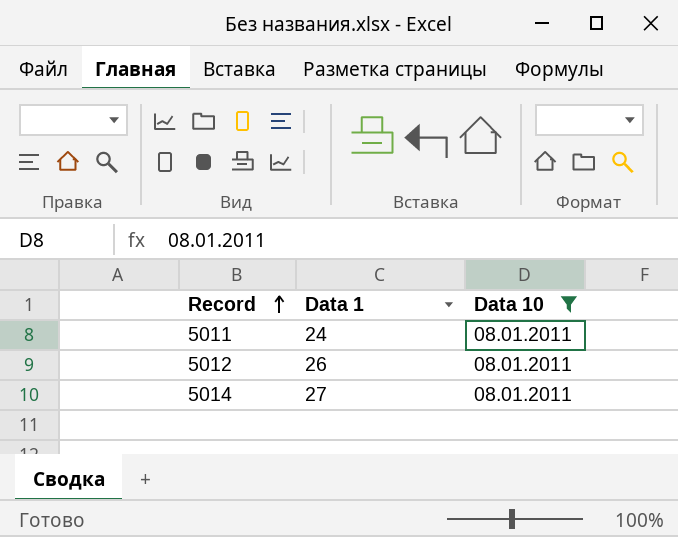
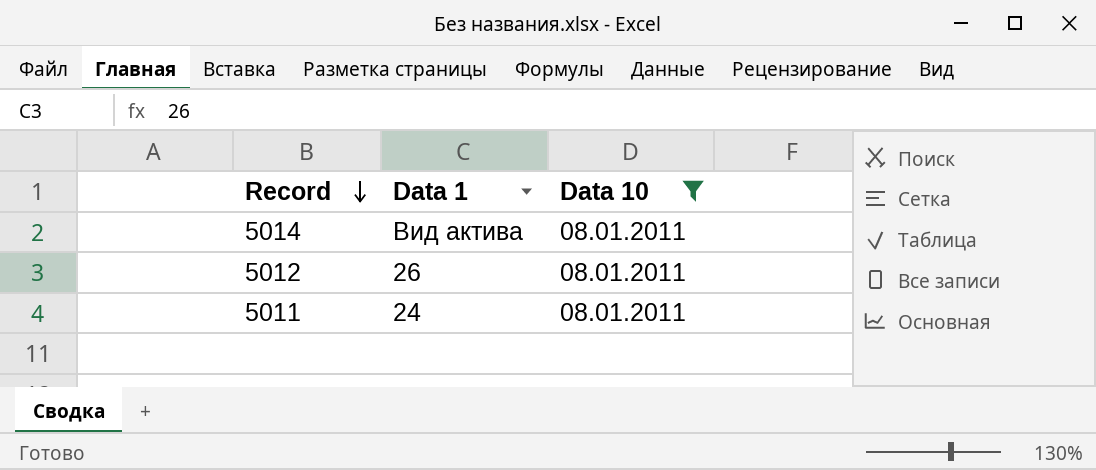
row order: Record ascending -> Record descending
5014 | Data 1: 27 -> Вид актива

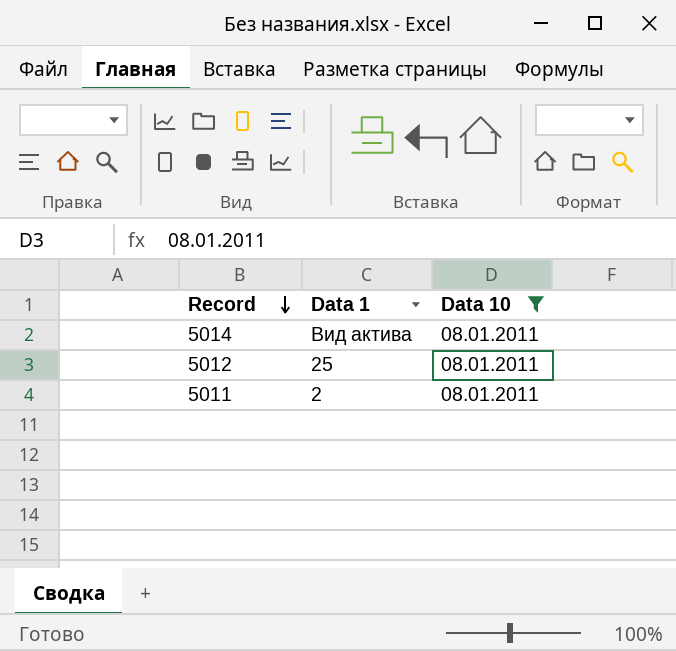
5012 | Data 1: 26 -> 25
5011 | Data 1: 24 -> 2

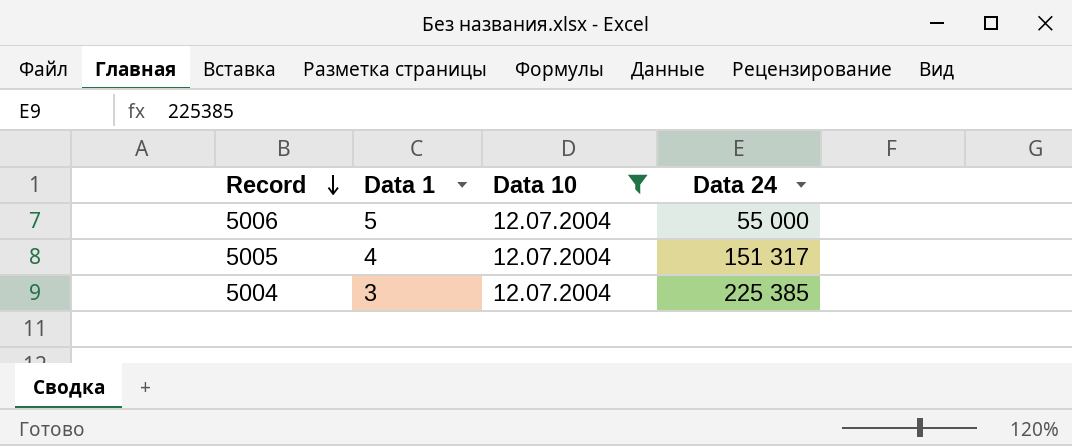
filter: Data 10 = 08.01.2011 -> Data 10 = 12.07.2004
column Data 24 | position: none -> 4

